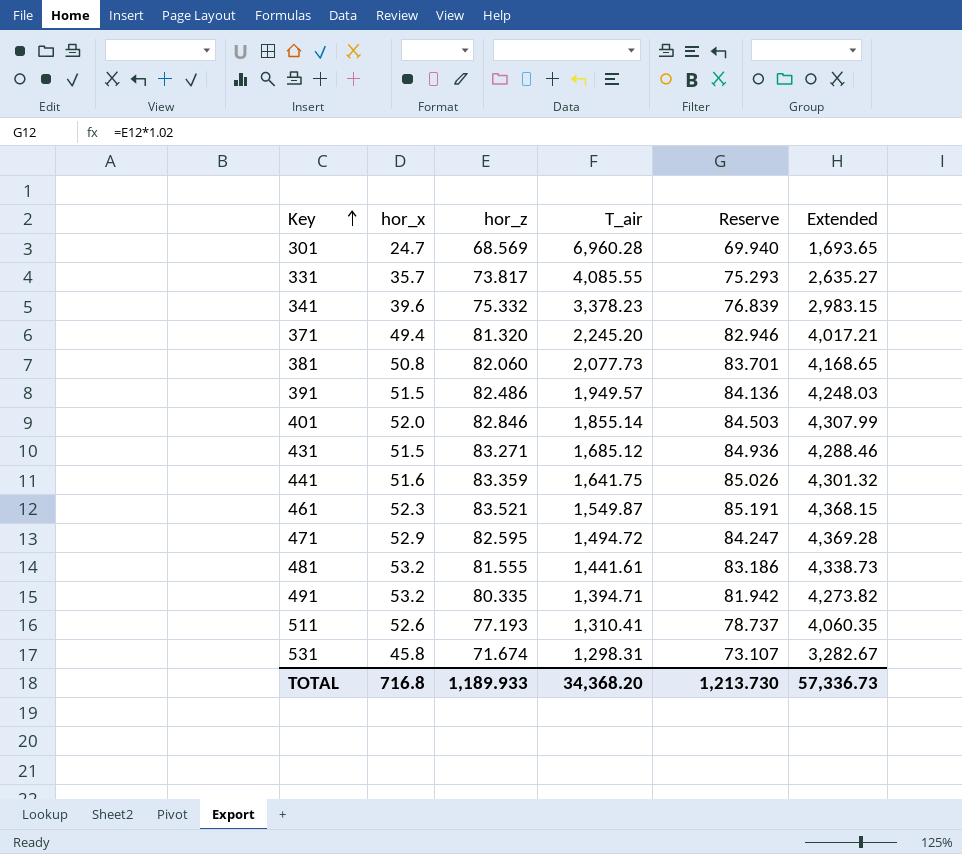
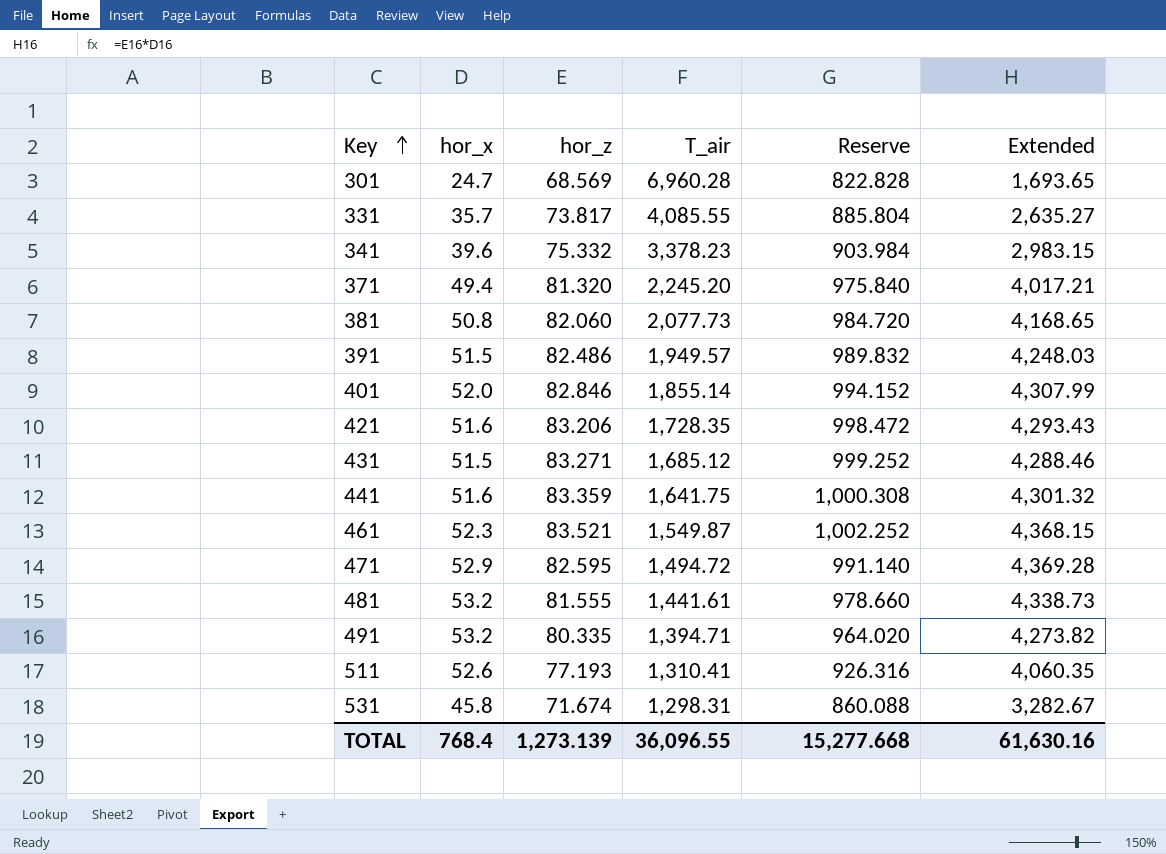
column Reserve | formula: [hor_z] * 1.02 -> [hor_z] * 12
row 421: none -> 51.6 | 83.206 | 1,728.35 | 998.472 | 4,293.43
TOTAL | hor_x: 716.8 -> 768.4
TOTAL | hor_z: 1,189.933 -> 1,273.139
TOTAL | T_air: 34,368.20 -> 36,096.55
TOTAL | Reserve: 1,213.730 -> 15,277.668
TOTAL | Extended: 57,336.73 -> 61,630.16

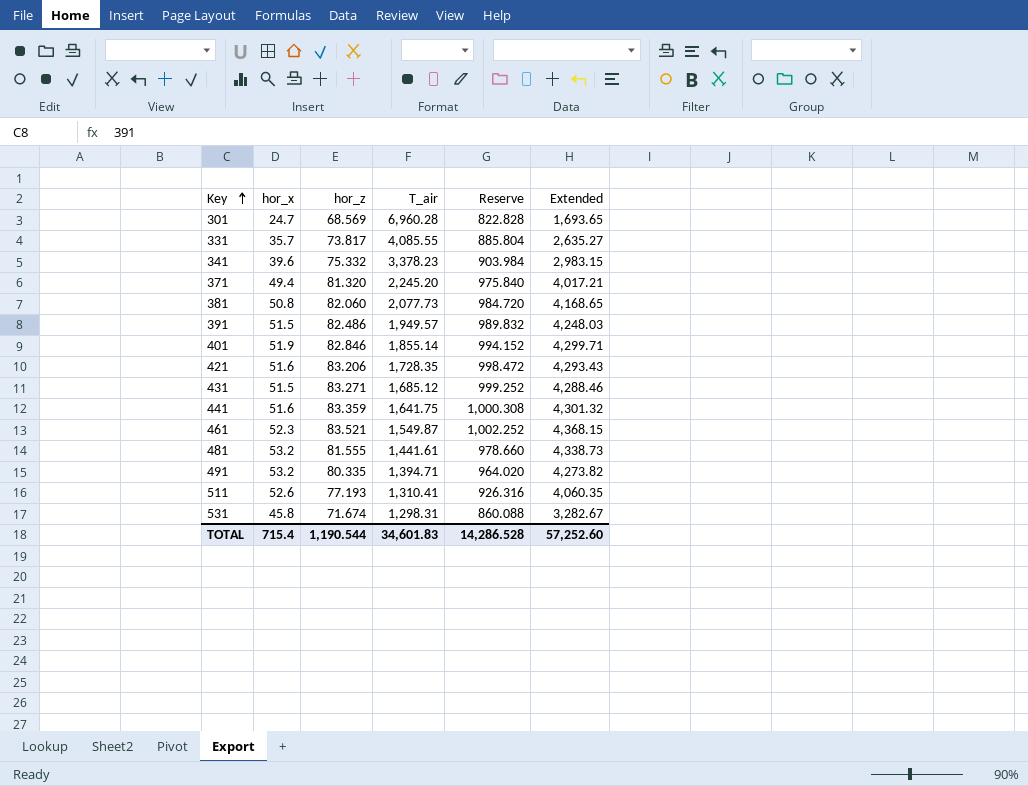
row 471: 52.9 | 82.595 | 1,494.72 | 991.140 | 4,369.28 -> none
401 | hor_x: 52.0 -> 51.9
401 | Extended: 4,307.99 -> 4,299.71
TOTAL | hor_x: 768.4 -> 715.4
TOTAL | hor_z: 1,273.139 -> 1,190.544
TOTAL | T_air: 36,096.55 -> 34,601.83
TOTAL | Reserve: 15,277.668 -> 14,286.528
TOTAL | Extended: 61,630.16 -> 57,252.60

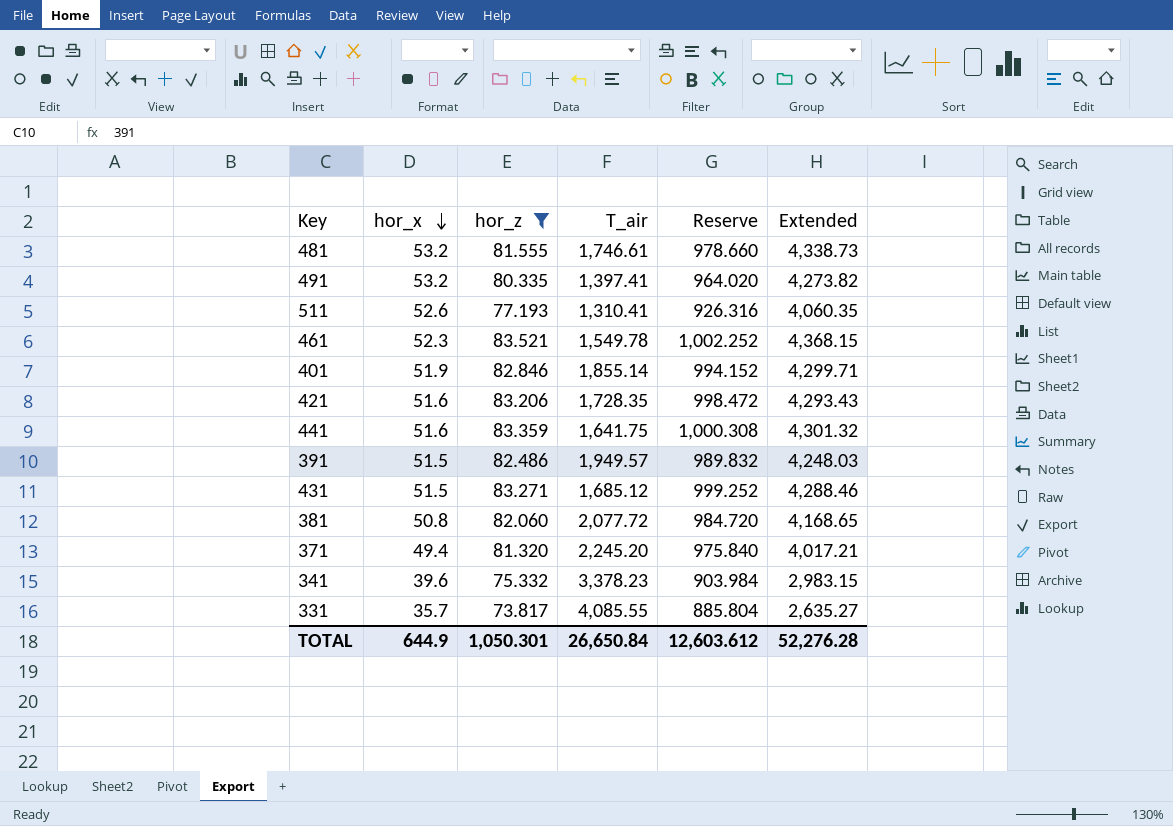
filter: none -> hor_z >= 73.817
row order: Key ascending -> hor_x descending
481 | T_air: 1,441.61 -> 1,746.61
491 | T_air: 1,394.71 -> 1,397.41
461 | T_air: 1,549.87 -> 1,549.78
381 | T_air: 2,077.73 -> 2,077.72
TOTAL | hor_x: 715.4 -> 644.9
TOTAL | hor_z: 1,190.544 -> 1,050.301
TOTAL | T_air: 34,601.83 -> 26,650.84
TOTAL | Reserve: 14,286.528 -> 12,603.612
TOTAL | Extended: 57,252.60 -> 52,276.28

